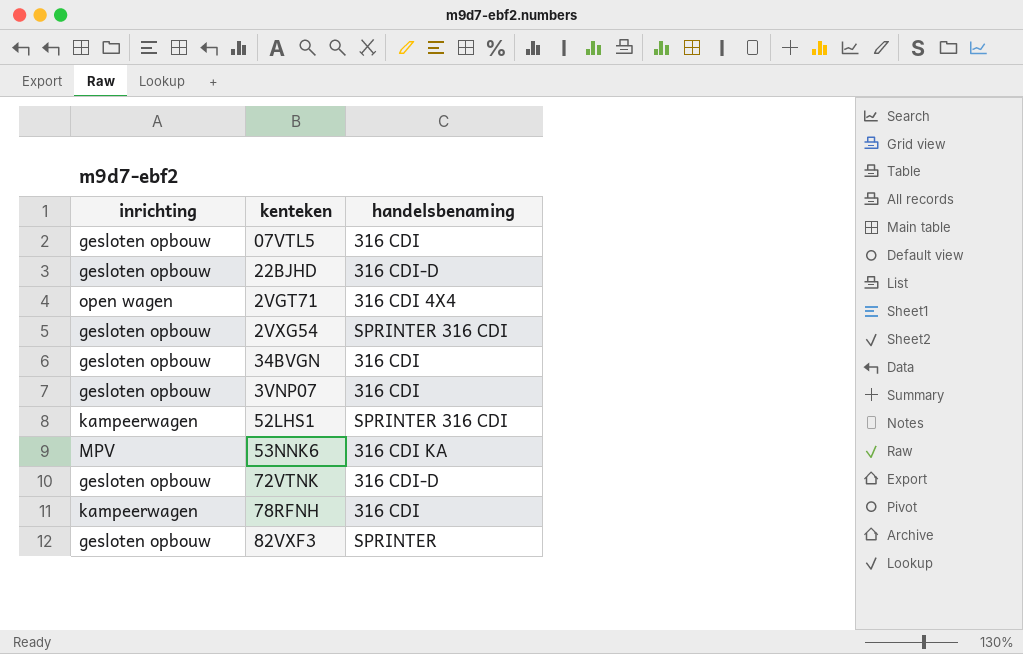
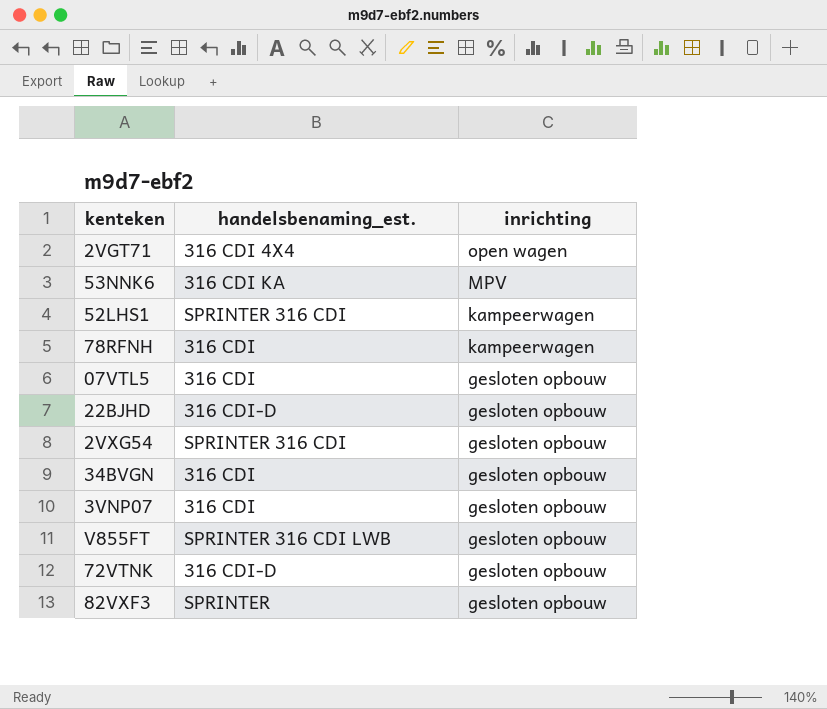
row order: none -> inrichting descending
column name: handelsbenaming -> handelsbenaming_est.
column inrichting | position: 1 -> 3
row V855FT: none -> SPRINTER 316 CDI LWB | gesloten opbouw

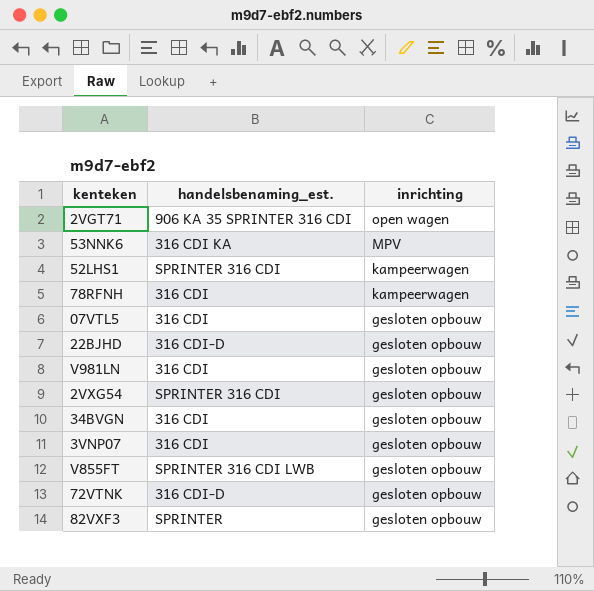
2VGT71 | handelsbenaming_est.: 316 CDI 4X4 -> 906 KA 35 SPRINTER 316 CDI
row V981LN: none -> 316 CDI | gesloten opbouw

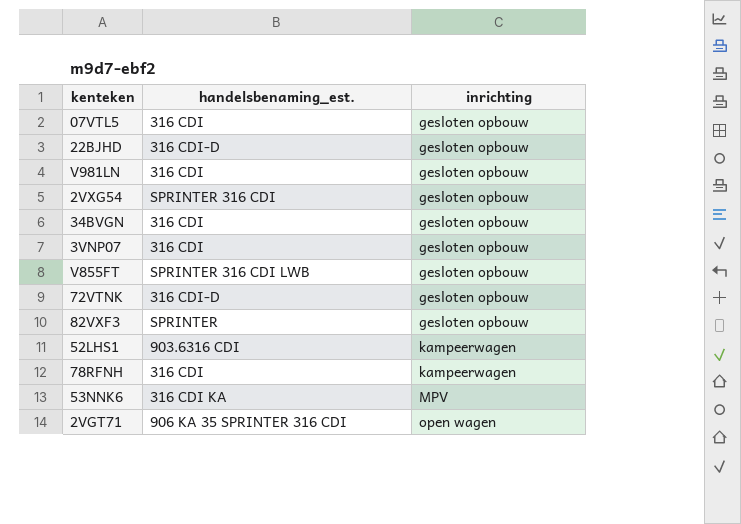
row order: inrichting descending -> inrichting ascending
52LHS1 | handelsbenaming_est.: SPRINTER 316 CDI -> 903.6316 CDI

